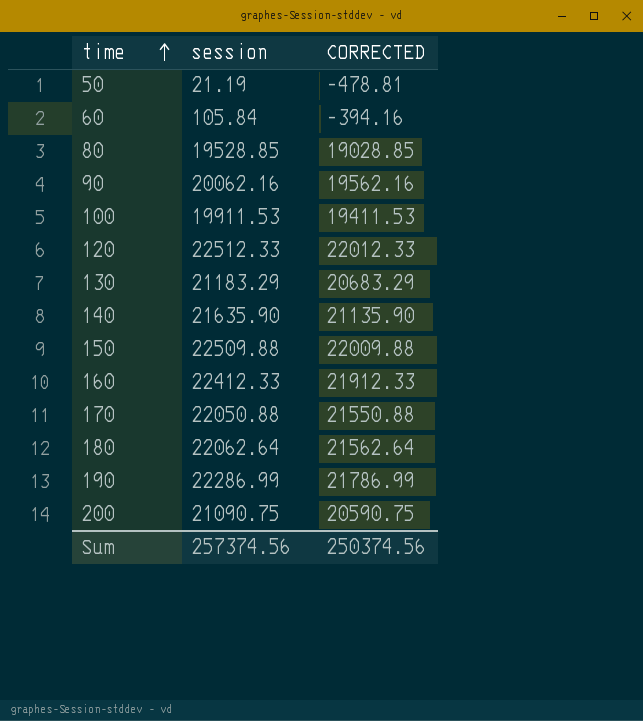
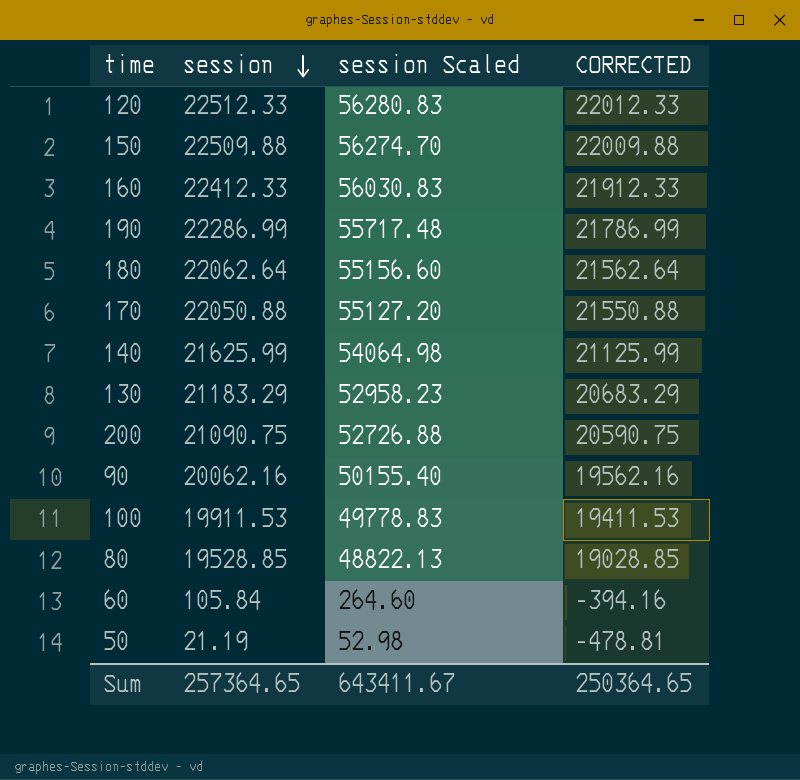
row order: time ascending -> session descending
column session Scaled | formula: none -> [session] * 2.5
140 | session: 21635.90 -> 21625.99
140 | CORRECTED: 21135.90 -> 21125.99
Sum | session: 257374.56 -> 257364.65
Sum | CORRECTED: 250374.56 -> 250364.65

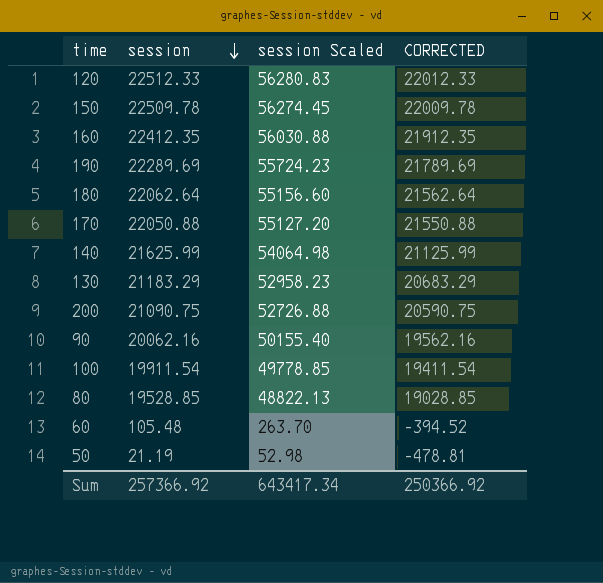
150 | session: 22509.88 -> 22509.78
150 | session Scaled: 56274.70 -> 56274.45
150 | CORRECTED: 22009.88 -> 22009.78
160 | session: 22412.33 -> 22412.35
160 | session Scaled: 56030.83 -> 56030.88
160 | CORRECTED: 21912.33 -> 21912.35
190 | session: 22286.99 -> 22289.69
190 | session Scaled: 55717.48 -> 55724.23
190 | CORRECTED: 21786.99 -> 21789.69
100 | session: 19911.53 -> 19911.54
100 | session Scaled: 49778.83 -> 49778.85
100 | CORRECTED: 19411.53 -> 19411.54
60 | session: 105.84 -> 105.48
60 | session Scaled: 264.60 -> 263.70
60 | CORRECTED: -394.16 -> -394.52
Sum | session: 257364.65 -> 257366.92
Sum | session Scaled: 643411.67 -> 643417.34
Sum | CORRECTED: 250364.65 -> 250366.92

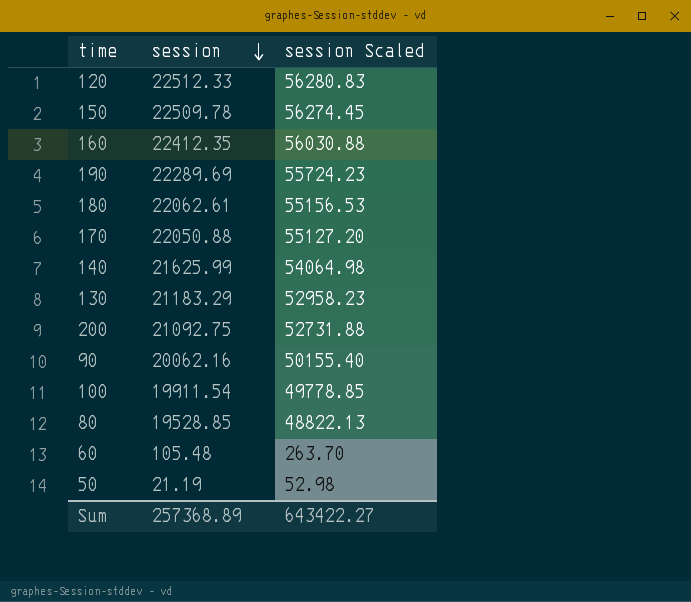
column CORRECTED | formula: [session] - 500 -> none
180 | session: 22062.64 -> 22062.61
180 | session Scaled: 55156.60 -> 55156.53
200 | session: 21090.75 -> 21092.75
200 | session Scaled: 52726.88 -> 52731.88
Sum | session: 257366.92 -> 257368.89
Sum | session Scaled: 643417.34 -> 643422.27

